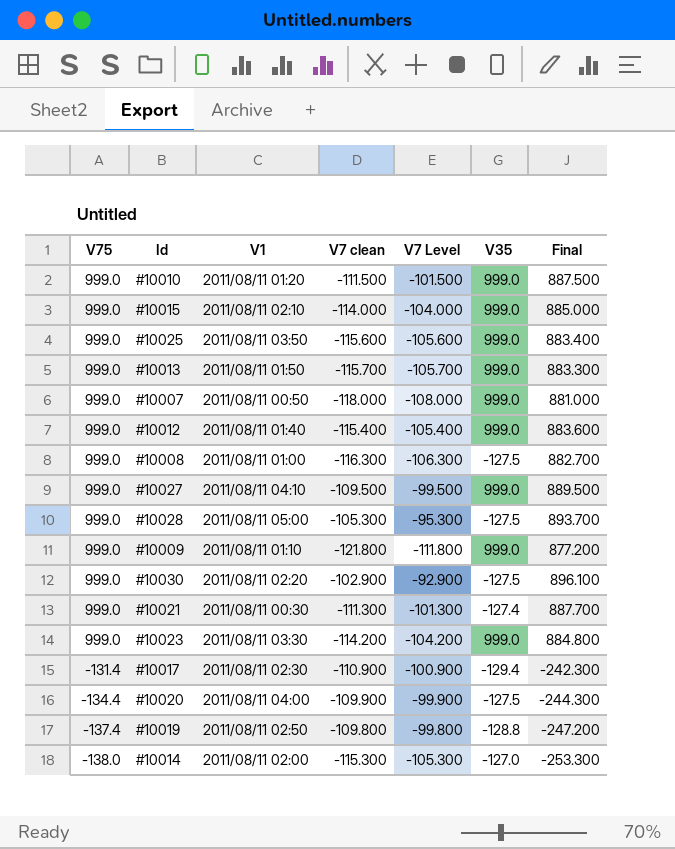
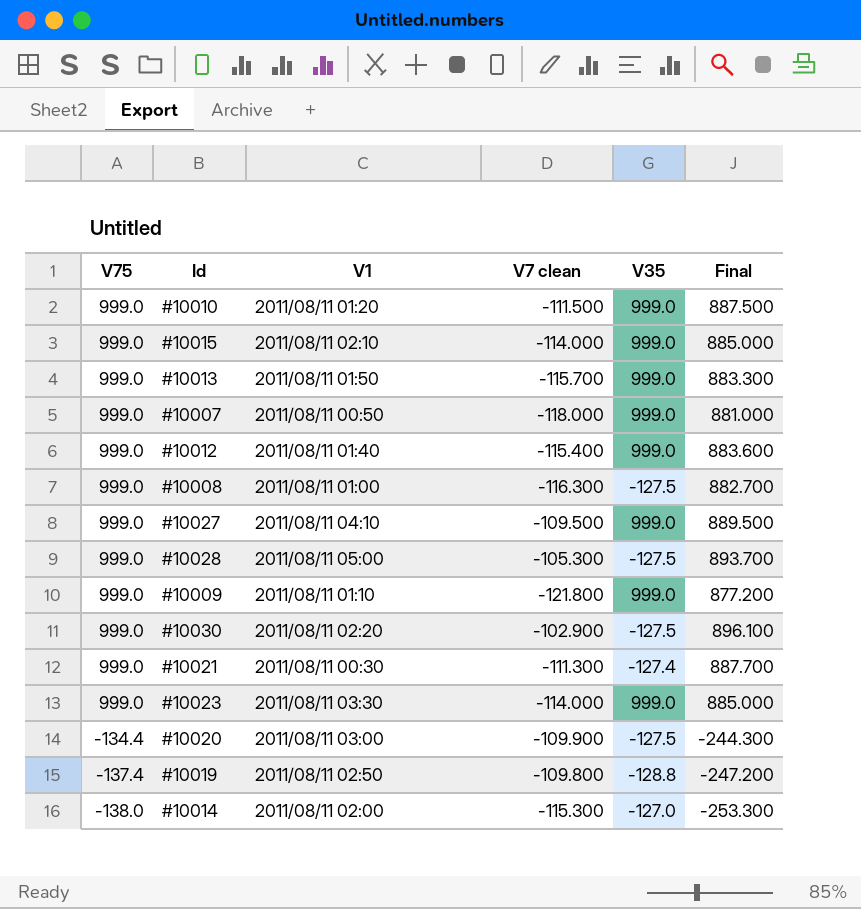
column V7 Level | formula: [V7 clean] + 10 -> none
row #10025: 999.0 | 2011/08/11 03:50 | -115.600 | -105.600 | 999.0 | 883.400 -> none
row #10017: -131.4 | 2011/08/11 02:30 | -110.900 | -100.900 | -129.4 | -242.300 -> none
#10023 | V7 clean: -114.200 -> -114.000
#10023 | Final: 884.800 -> 885.000
#10020 | V1: 2011/08/11 04:00 -> 2011/08/11 03:00

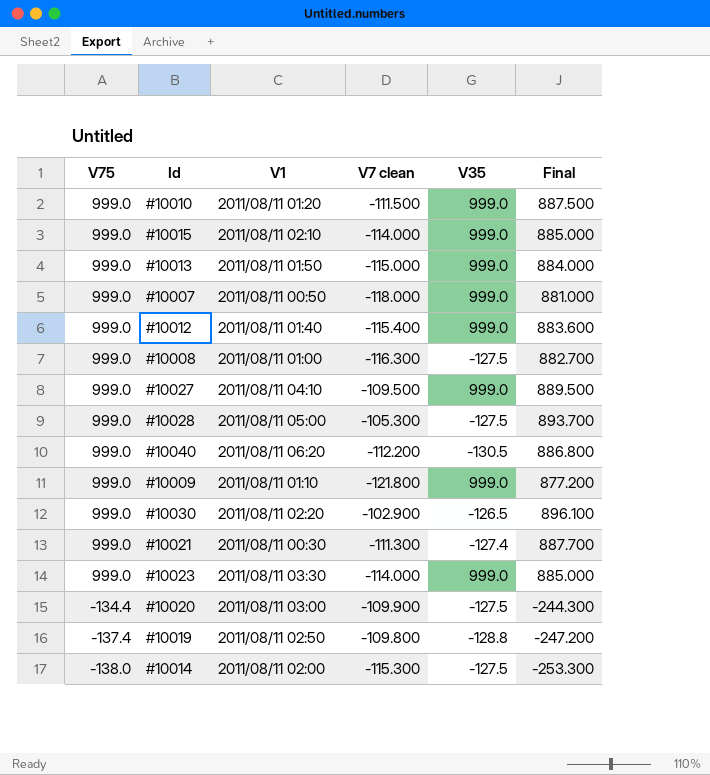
#10013 | V7 clean: -115.700 -> -115.000
#10013 | Final: 883.300 -> 884.000
row #10040: none -> 999.0 | 2011/08/11 06:20 | -112.200 | -130.5 | 886.800
#10030 | V35: -127.5 -> -126.5
#10014 | V35: -127.0 -> -127.5

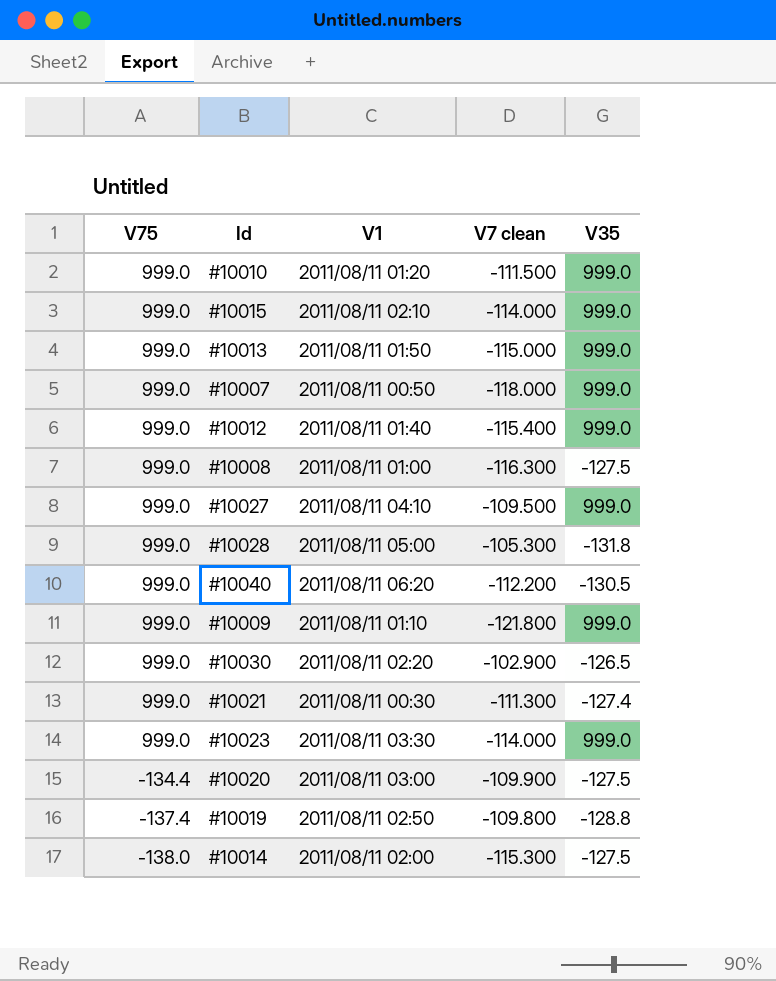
column Final | formula: [V75] + [V7 clean] -> none
#10028 | V35: -127.5 -> -131.8

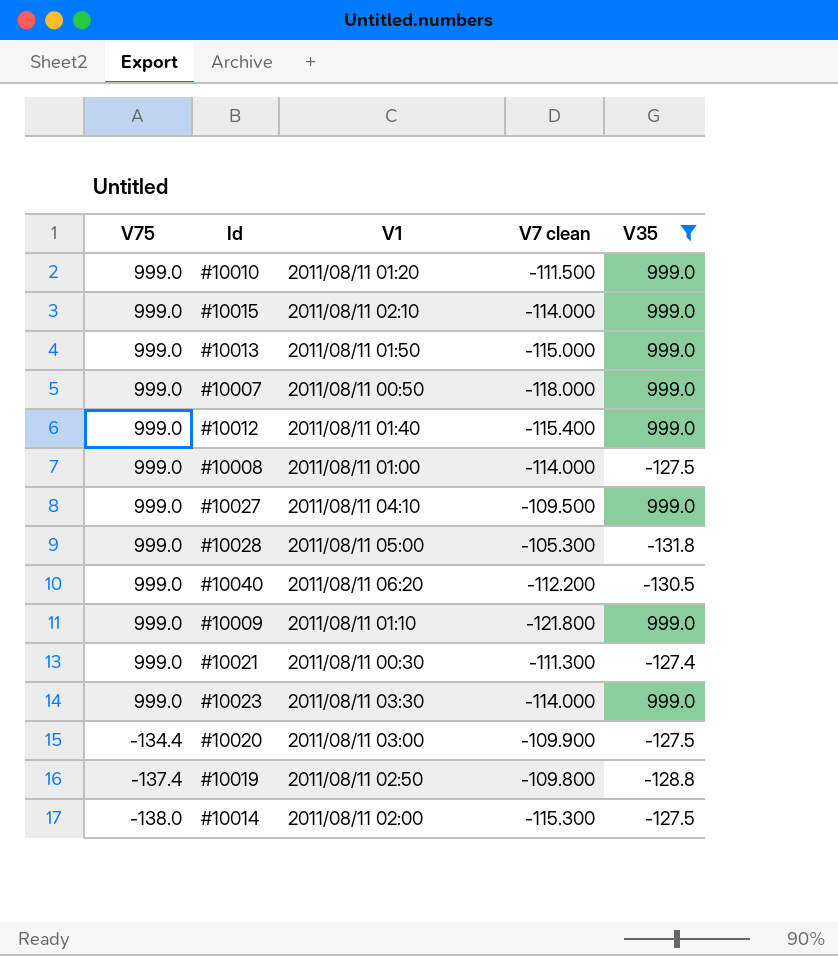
filter: none -> V35 != -126.5
#10008 | V7 clean: -116.300 -> -114.000

